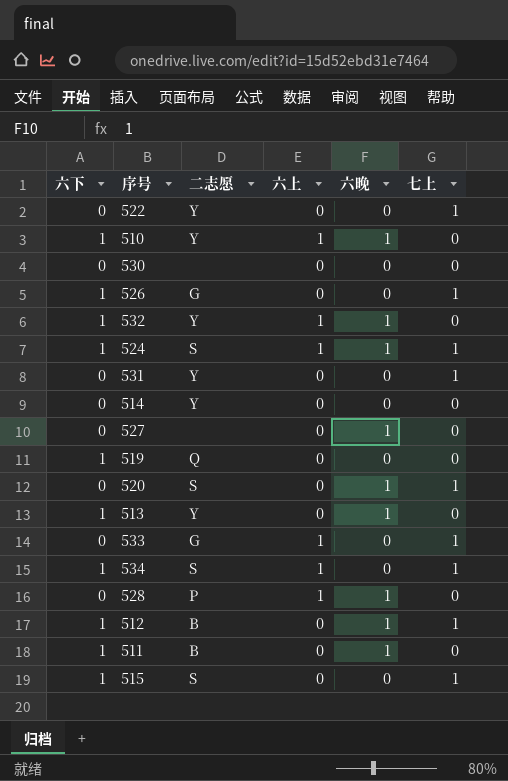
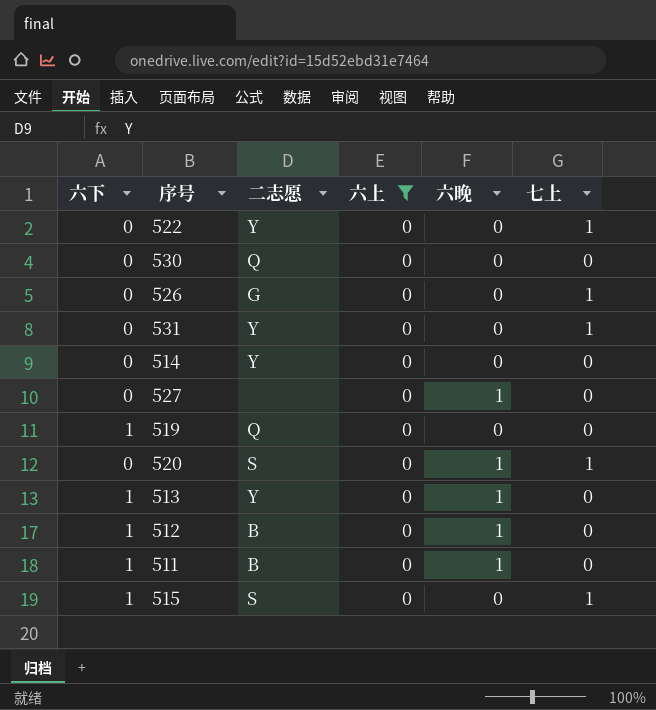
filter: none -> 六上 = 0
530 | 二志愿: none -> Q
526 | 六下: 1 -> 0
512 | 七上: 1 -> 0

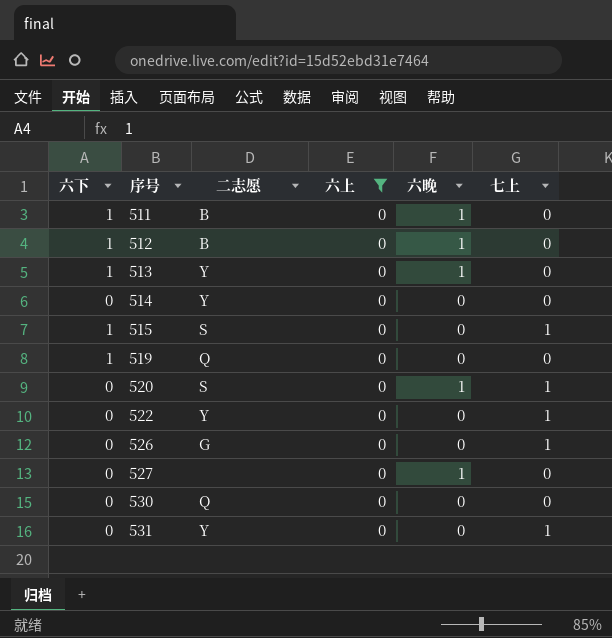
row order: none -> 序号 ascending

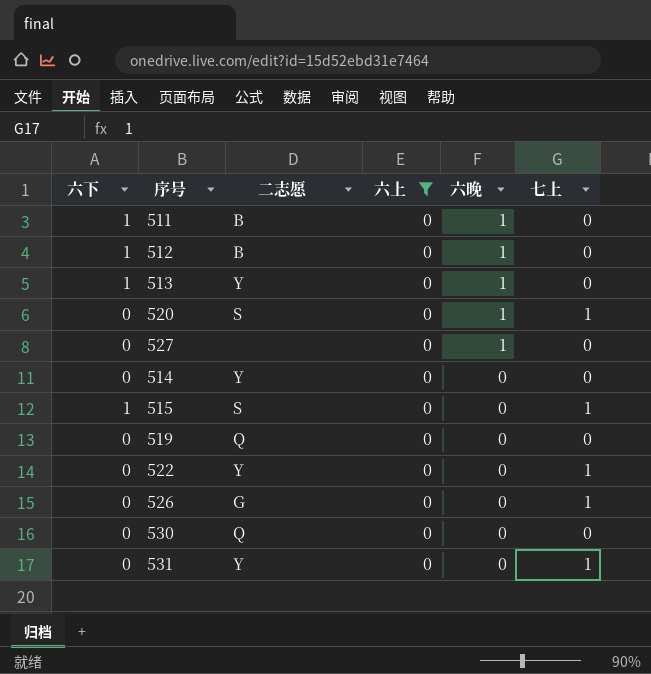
row order: 序号 ascending -> 六晚 descending
519 | 六下: 1 -> 0

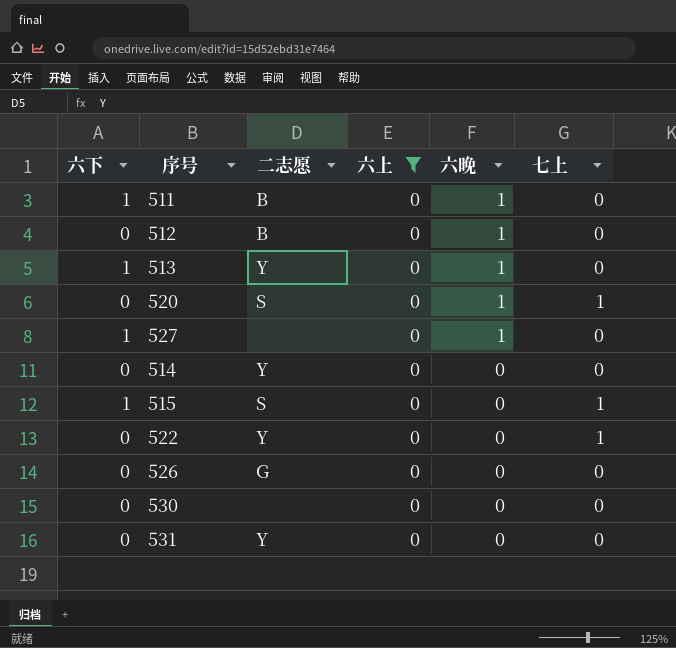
row 519: 0 | Q | 0 | 0 | 0 -> none
512 | 六下: 1 -> 0
527 | 六下: 0 -> 1
526 | 七上: 1 -> 0
530 | 二志愿: Q -> none
531 | 七上: 1 -> 0

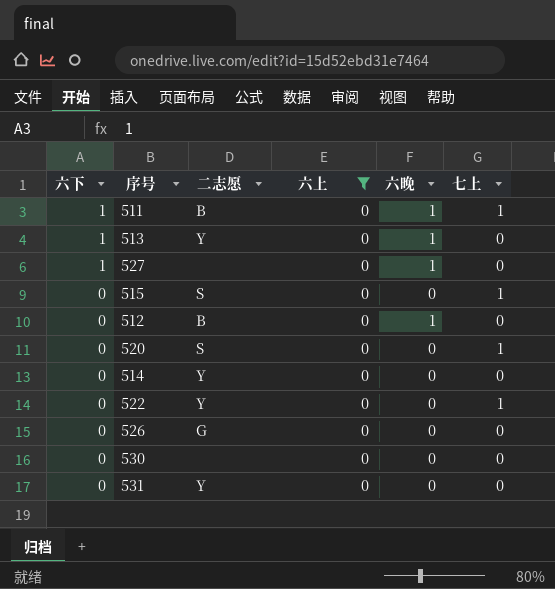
row order: 六晚 descending -> 六下 descending
511 | 七上: 0 -> 1
515 | 六下: 1 -> 0
520 | 六晚: 1 -> 0

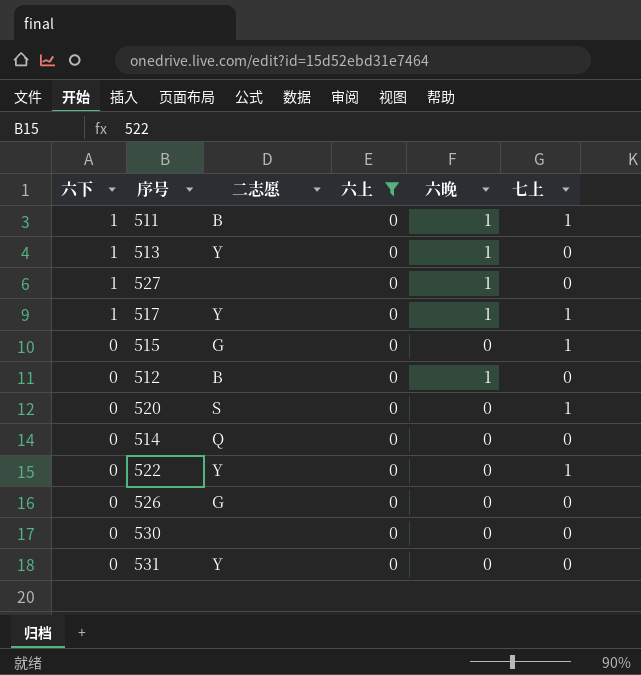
row 517: none -> 1 | Y | 0 | 1 | 1
515 | 二志愿: S -> G
514 | 二志愿: Y -> Q

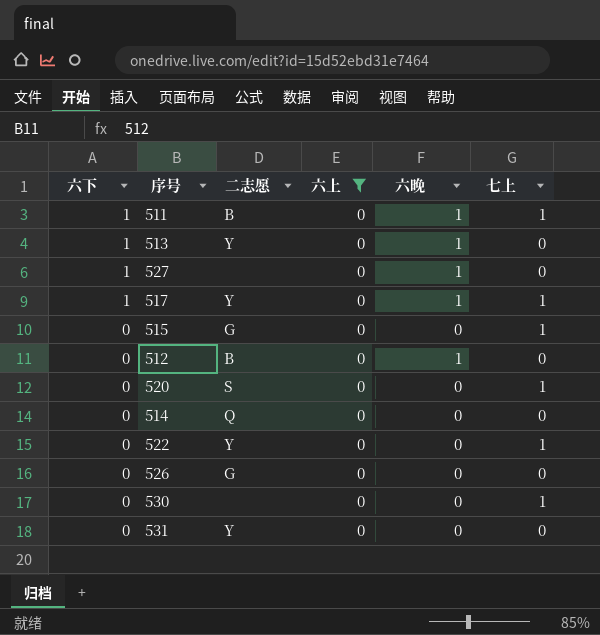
530 | 七上: 0 -> 1

